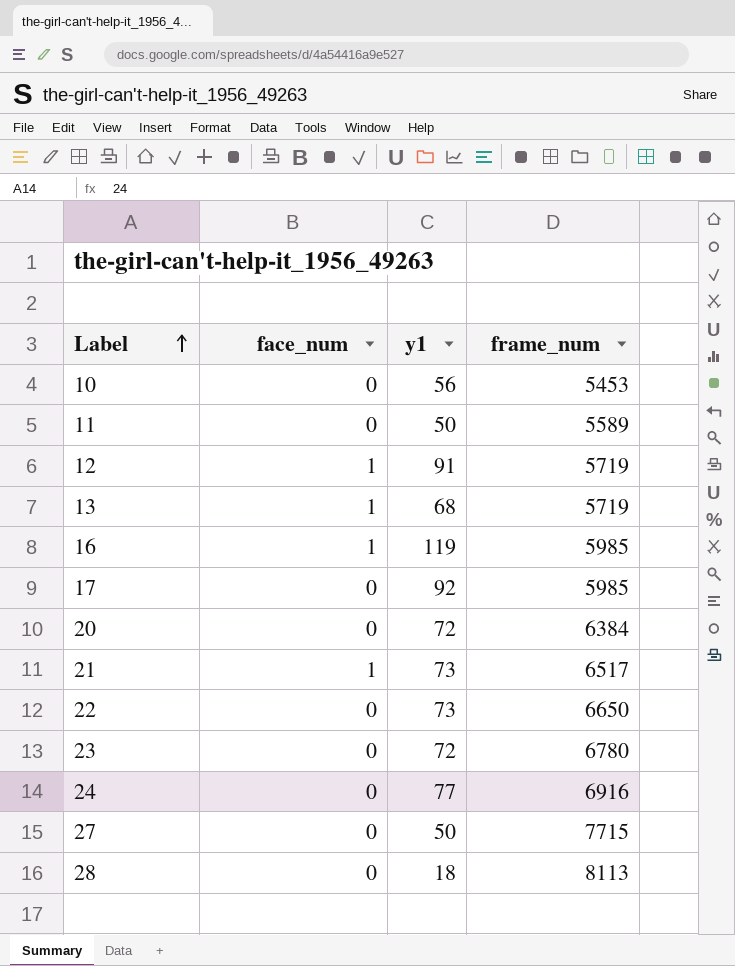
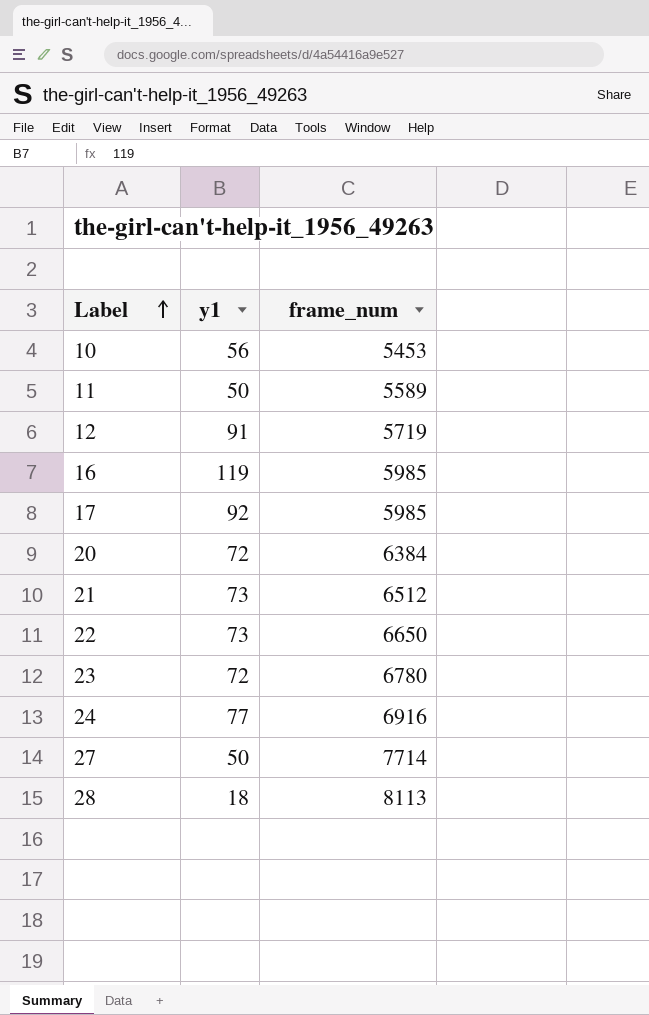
column face_num | position: 2 -> none
row 13: 1 | 68 | 5719 -> none
21 | frame_num: 6517 -> 6512
27 | frame_num: 7715 -> 7714

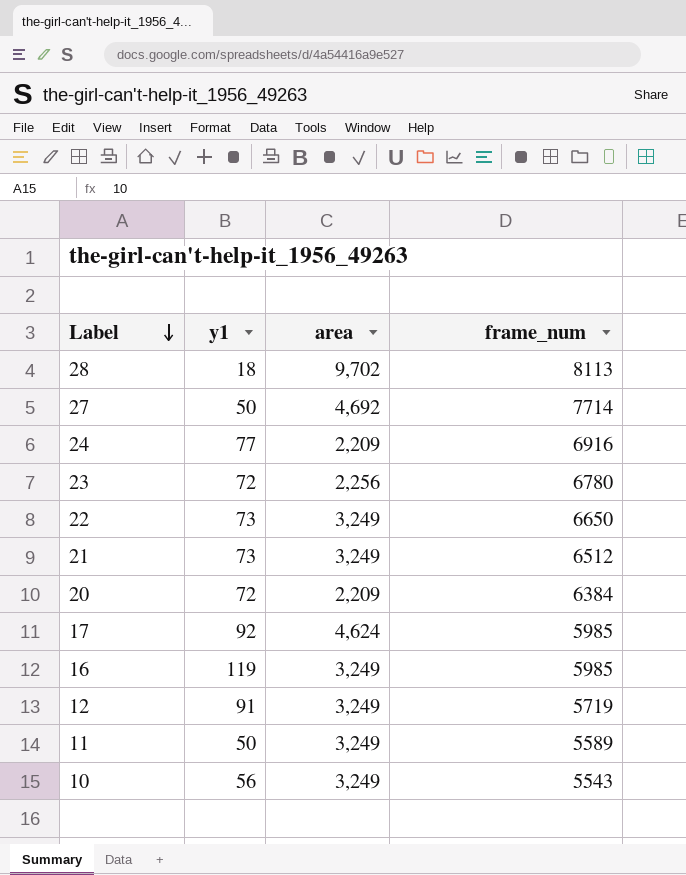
row order: Label ascending -> Label descending
column area | position: none -> 3
10 | frame_num: 5453 -> 5543

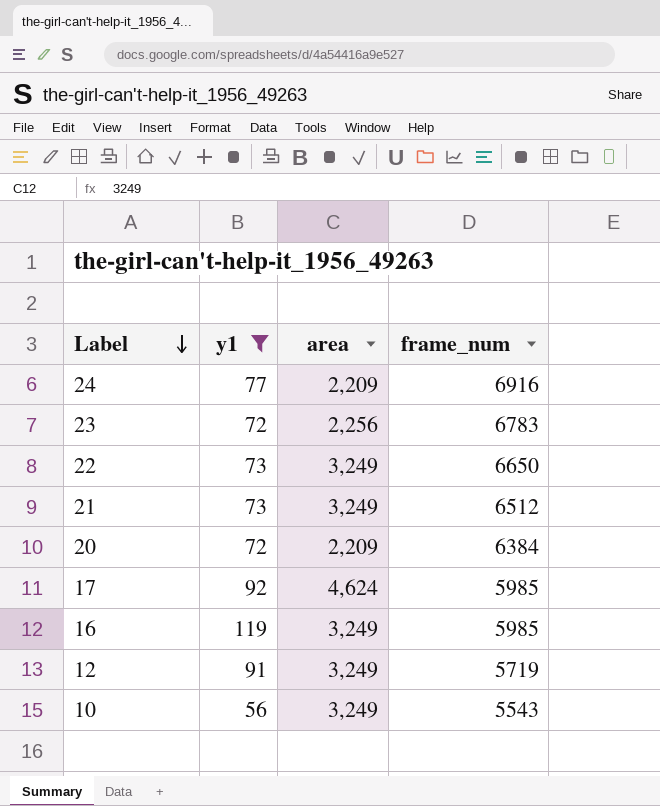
filter: none -> y1 >= 56
23 | frame_num: 6780 -> 6783

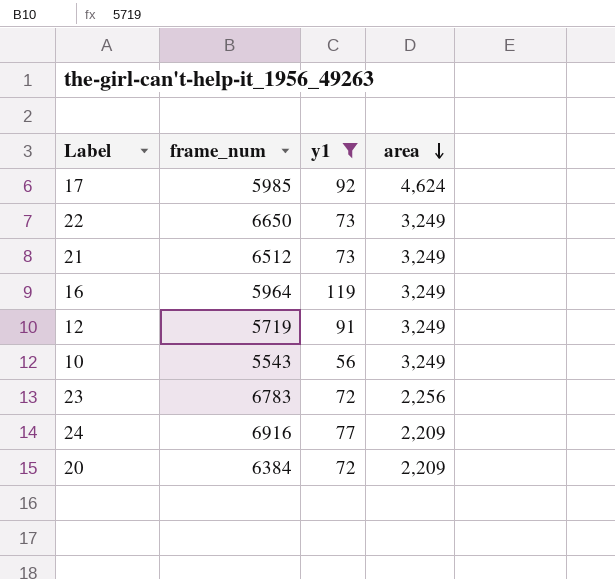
row order: Label descending -> area descending
column frame_num | position: 4 -> 2
16 | frame_num: 5985 -> 5964

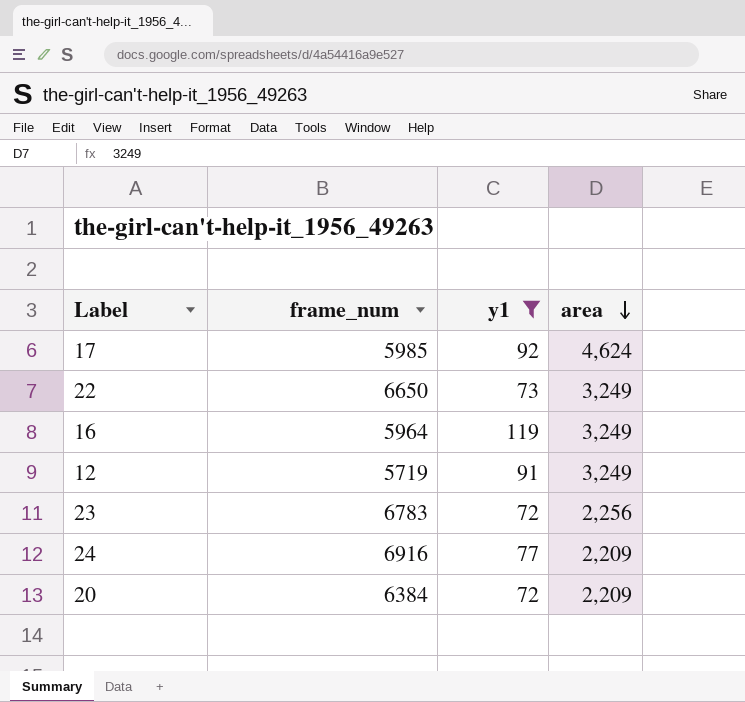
row 21: 6512 | 73 | 3,249 -> none
row 10: 5543 | 56 | 3,249 -> none

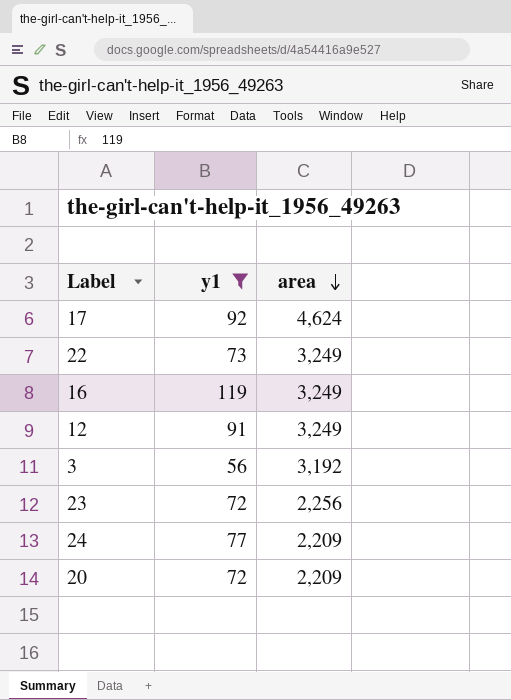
column frame_num | position: 2 -> none
row 3: none -> 56 | 3,192

